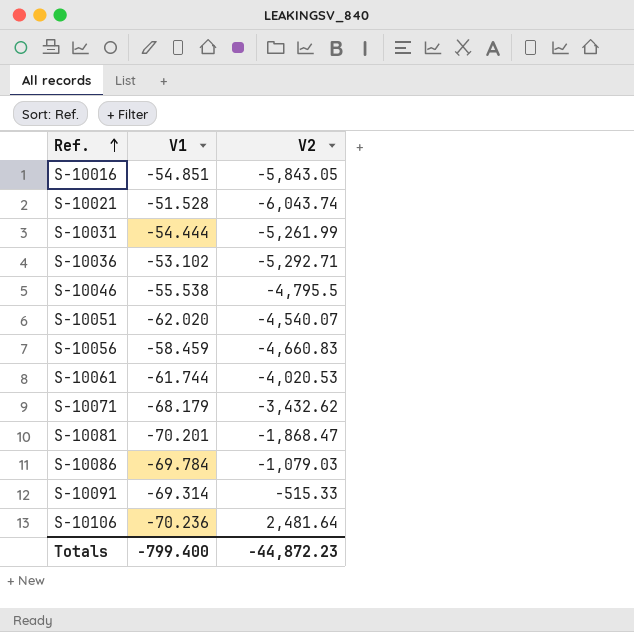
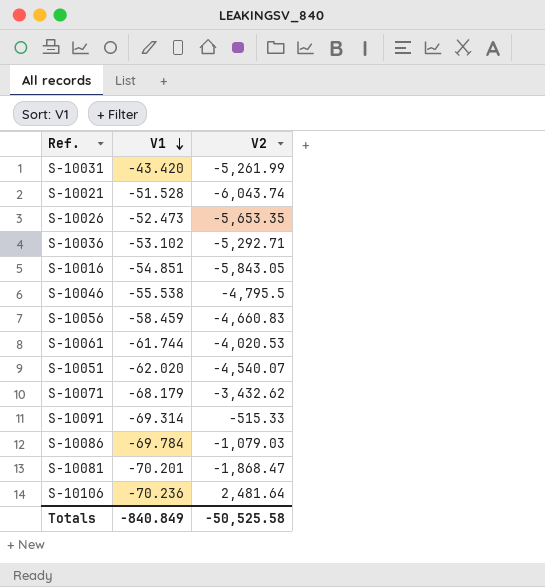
row order: Ref. ascending -> V1 descending
S-10031 | V1: -54.444 -> -43.420
row S-10026: none -> -52.473 | -5,653.35
Totals | V1: -799.400 -> -840.849
Totals | V2: -44,872.23 -> -50,525.58

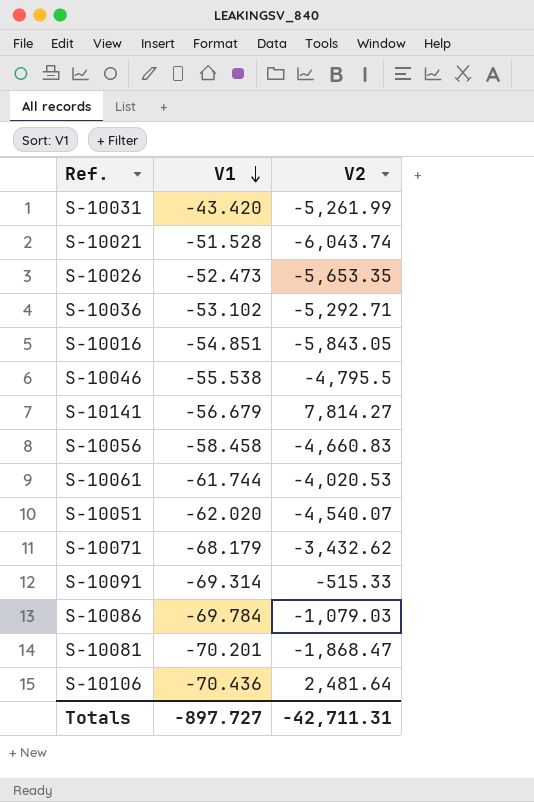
row S-10141: none -> -56.679 | 7,814.27
S-10056 | V1: -58.459 -> -58.458
S-10106 | V1: -70.236 -> -70.436
Totals | V1: -840.849 -> -897.727
Totals | V2: -50,525.58 -> -42,711.31

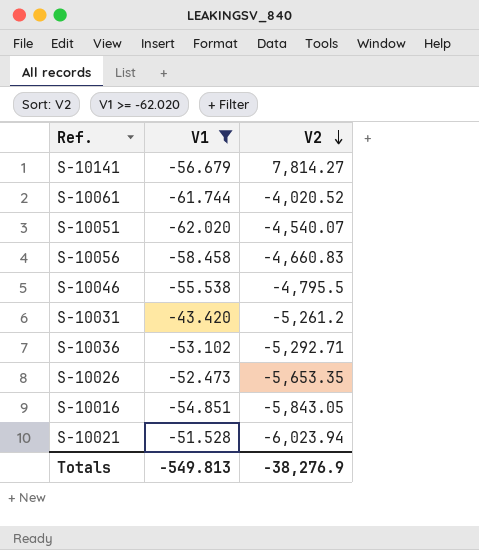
filter: none -> V1 >= -62.020
row order: V1 descending -> V2 descending
S-10061 | V2: -4,020.53 -> -4,020.52
S-10031 | V2: -5,261.99 -> -5,261.2
S-10021 | V2: -6,043.74 -> -6,023.94
Totals | V1: -897.727 -> -549.813
Totals | V2: -42,711.31 -> -38,276.9

